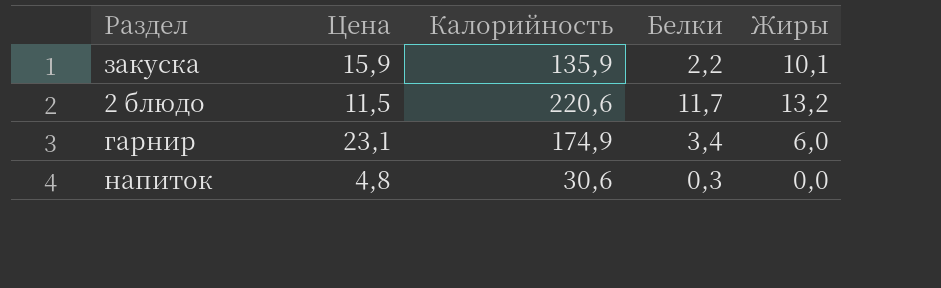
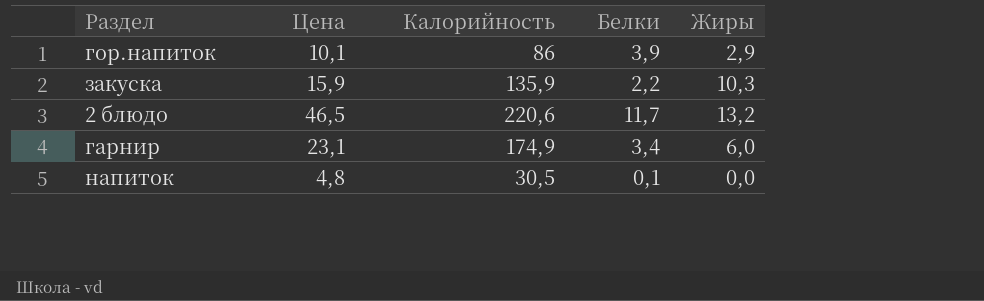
row гор.напиток: none -> 10,1 | 86 | 3,9 | 2,9
закуска | Жиры: 10,1 -> 10,3
2 блюдо | Цена: 11,5 -> 46,5
напиток | Калорийность: 30,6 -> 30,5
напиток | Белки: 0,3 -> 0,1

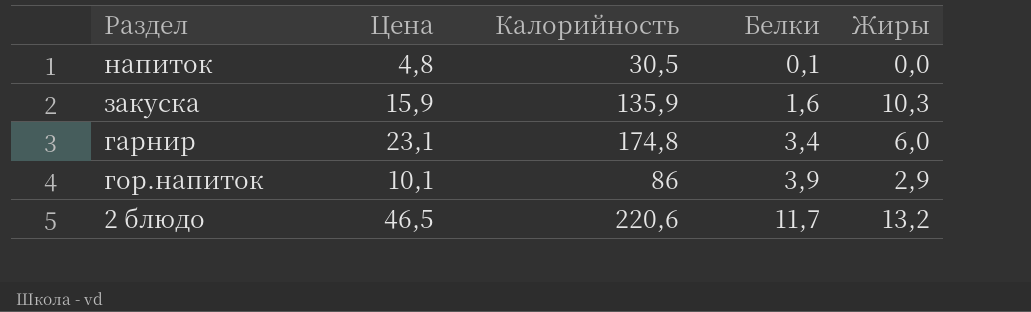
row order: none -> Белки ascending
закуска | Белки: 2,2 -> 1,6
гарнир | Калорийность: 174,9 -> 174,8

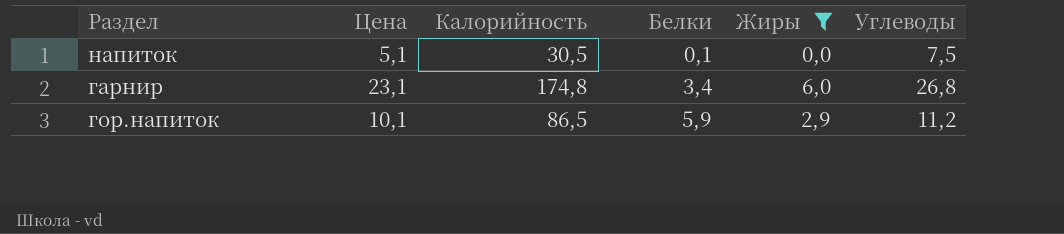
filter: none -> Жиры <= 6,0
column Углеводы | position: none -> 6
напиток | Цена: 4,8 -> 5,1
гор.напиток | Калорийность: 86 -> 86,5
гор.напиток | Белки: 3,9 -> 5,9

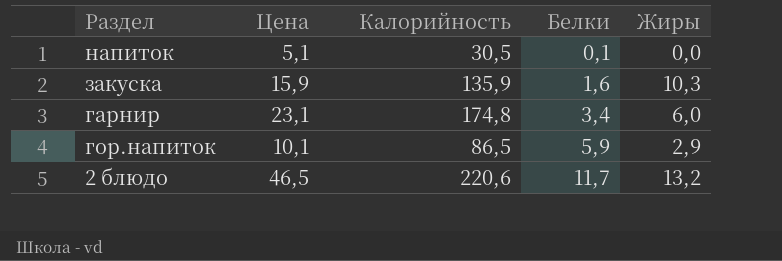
filter: Жиры <= 6,0 -> none
column Углеводы | position: 6 -> none

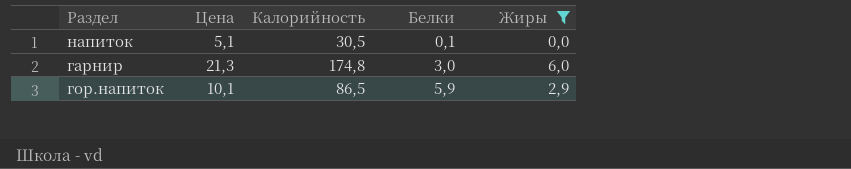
filter: none -> Жиры <= 6,0
гарнир | Цена: 23,1 -> 21,3
гарнир | Белки: 3,4 -> 3,0

